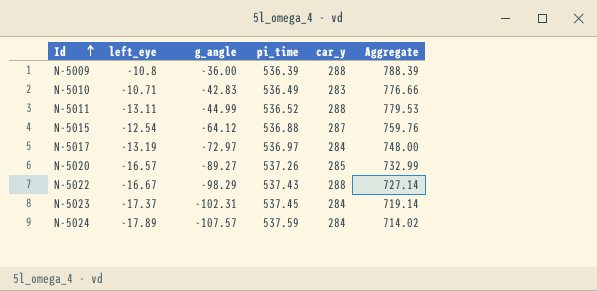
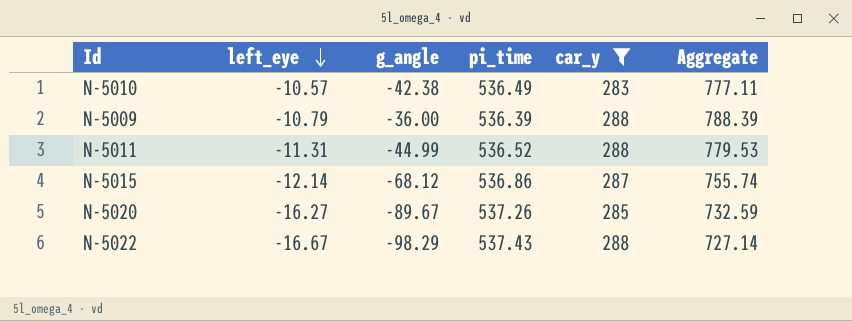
filter: none -> car_y != 284
row order: Id ascending -> left_eye descending
N-5010 | left_eye: -10.71 -> -10.57
N-5010 | g_angle: -42.83 -> -42.38
N-5010 | Aggregate: 776.66 -> 777.11
N-5009 | left_eye: -10.8 -> -10.79
N-5011 | left_eye: -13.11 -> -11.31
N-5015 | left_eye: -12.54 -> -12.14
N-5015 | g_angle: -64.12 -> -68.12
N-5015 | pi_time: 536.88 -> 536.86
N-5015 | Aggregate: 759.76 -> 755.74
N-5020 | left_eye: -16.57 -> -16.27
N-5020 | g_angle: -89.27 -> -89.67
N-5020 | Aggregate: 732.99 -> 732.59

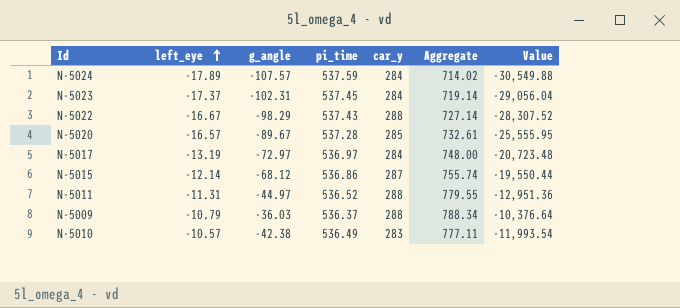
filter: car_y != 284 -> none
row order: left_eye descending -> left_eye ascending
column Value | formula: none -> [g_angle] * [car_y]
N-5020 | left_eye: -16.27 -> -16.57
N-5020 | pi_time: 537.26 -> 537.28
N-5020 | Aggregate: 732.59 -> 732.61
N-5011 | g_angle: -44.99 -> -44.97
N-5011 | Aggregate: 779.53 -> 779.55
N-5009 | g_angle: -36.00 -> -36.03
N-5009 | pi_time: 536.39 -> 536.37
N-5009 | Aggregate: 788.39 -> 788.34

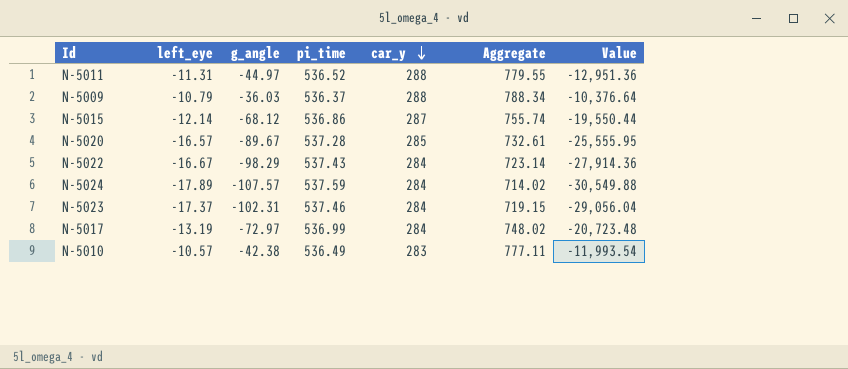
row order: left_eye ascending -> car_y descending
N-5022 | car_y: 288 -> 284
N-5022 | Aggregate: 727.14 -> 723.14
N-5022 | Value: -28,307.52 -> -27,914.36
N-5023 | pi_time: 537.45 -> 537.46
N-5023 | Aggregate: 719.14 -> 719.15
N-5017 | pi_time: 536.97 -> 536.99
N-5017 | Aggregate: 748.00 -> 748.02

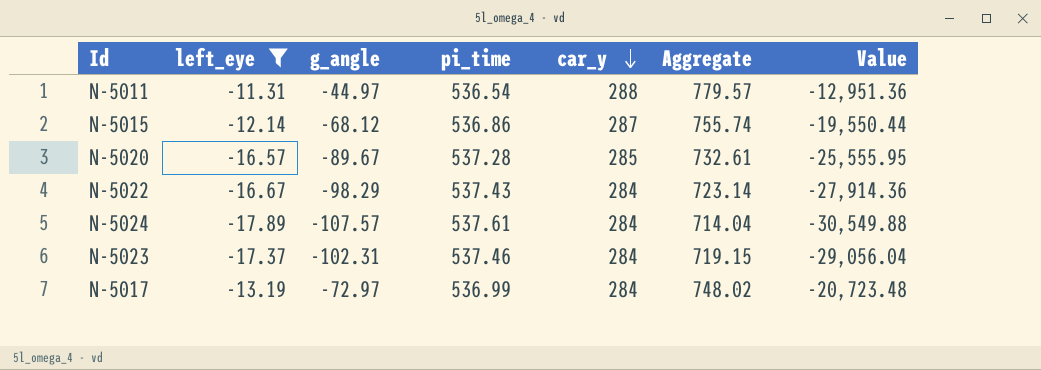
filter: none -> left_eye <= -11.31
N-5011 | pi_time: 536.52 -> 536.54
N-5011 | Aggregate: 779.55 -> 779.57
N-5024 | pi_time: 537.59 -> 537.61
N-5024 | Aggregate: 714.02 -> 714.04

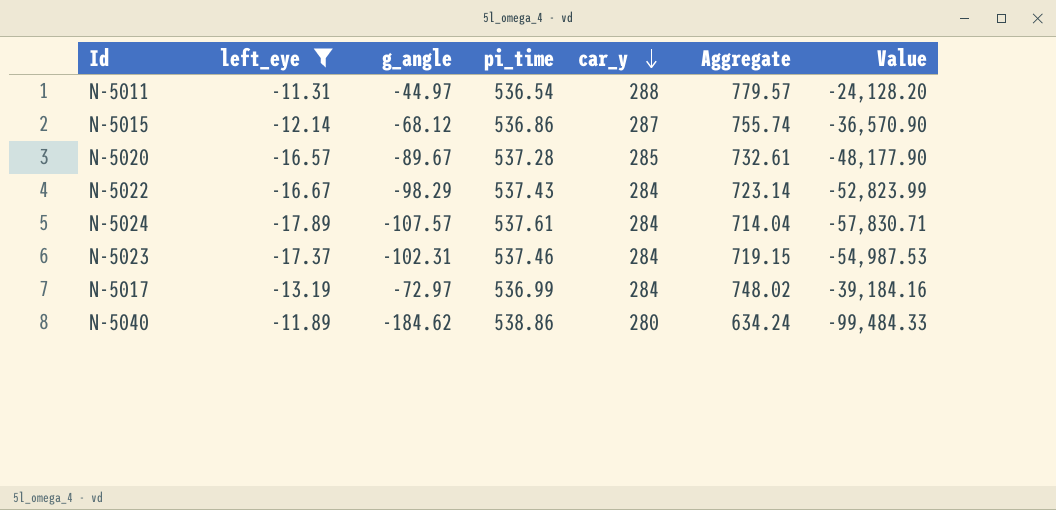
column Value | formula: [g_angle] * [car_y] -> [g_angle] * [pi_time]
row N-5040: none -> -11.89 | -184.62 | 538.86 | 280 | 634.24 | -99,484.33

